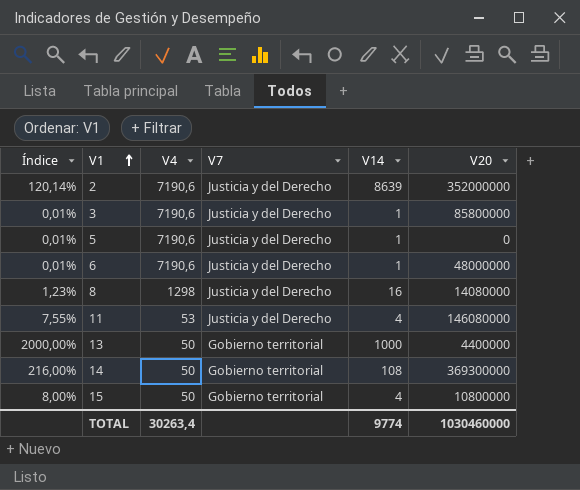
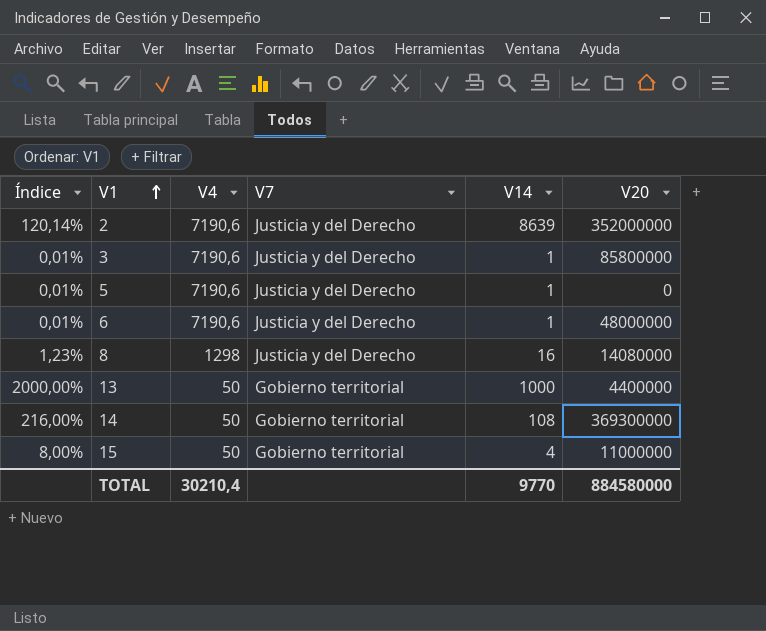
row 11: 7,55% | 53 | Justicia y del Derecho | 4 | 146080000 -> none
15 | V20: 10800000 -> 11000000
TOTAL | V4: 30263,4 -> 30210,4
TOTAL | V14: 9774 -> 9770
TOTAL | V20: 1030460000 -> 884580000

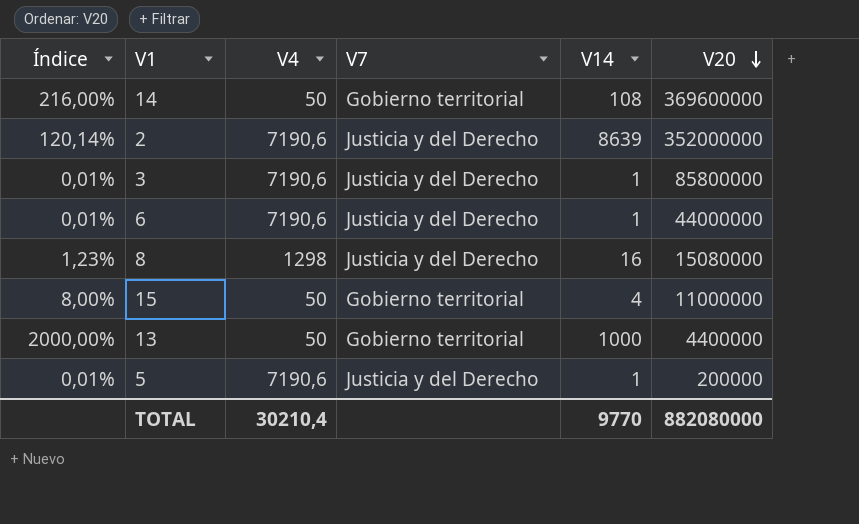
row order: V1 ascending -> V20 descending
14 | V20: 369300000 -> 369600000
6 | V20: 48000000 -> 44000000
8 | V20: 14080000 -> 15080000
5 | V20: 0 -> 200000
TOTAL | V20: 884580000 -> 882080000

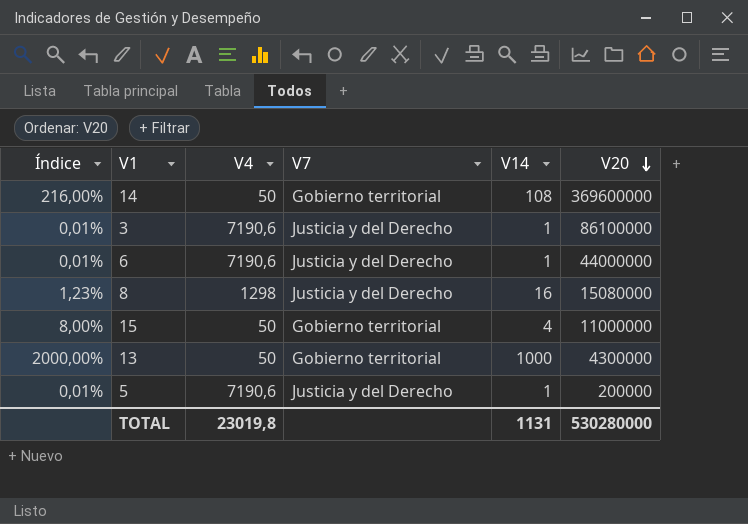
row 2: 120,14% | 7190,6 | Justicia y del Derecho | 8639 | 352000000 -> none
3 | V20: 85800000 -> 86100000
13 | V20: 4400000 -> 4300000
TOTAL | V4: 30210,4 -> 23019,8
TOTAL | V14: 9770 -> 1131
TOTAL | V20: 882080000 -> 530280000

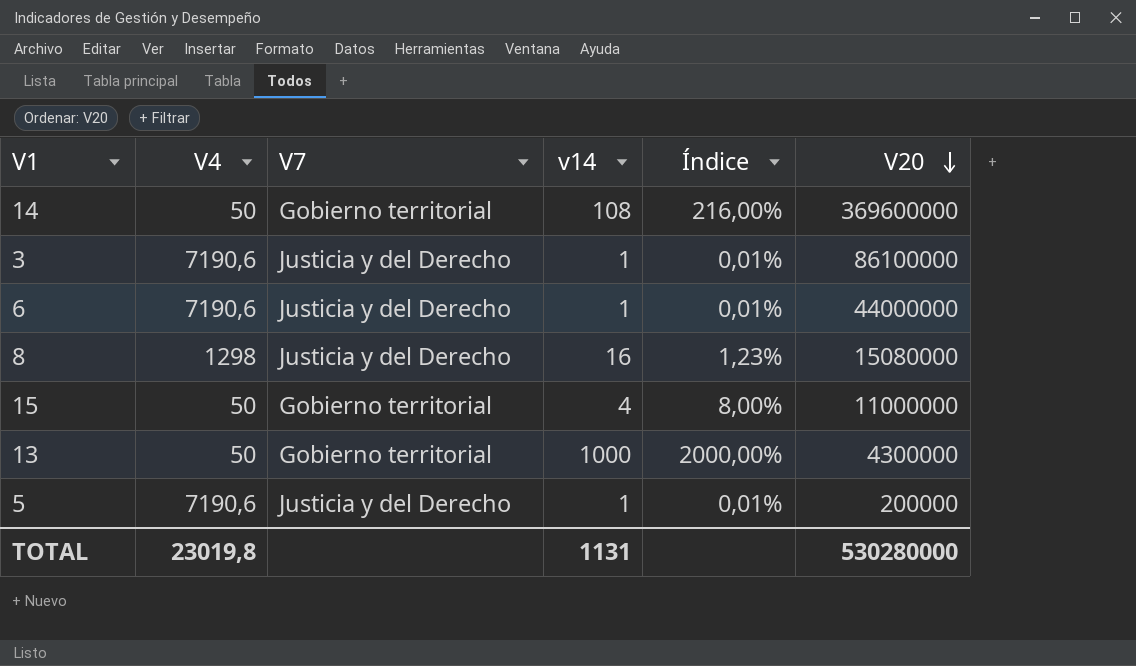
column name: V14 -> v14
column Índice | position: 1 -> 5

